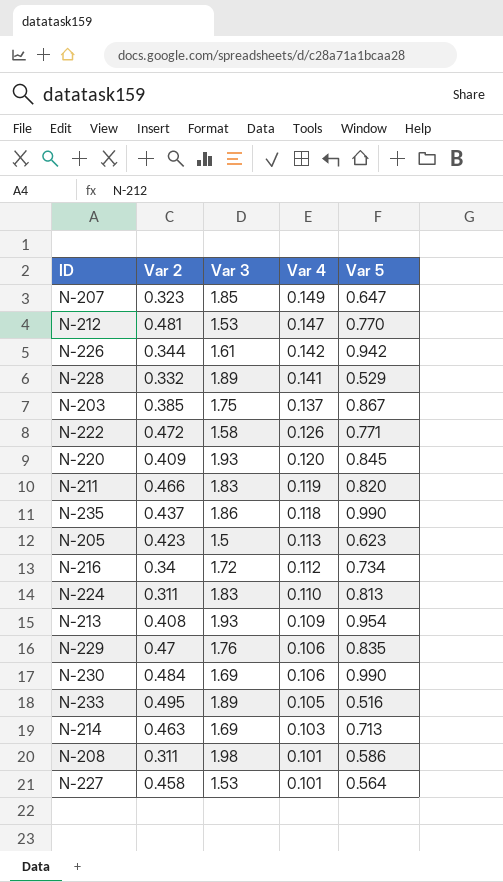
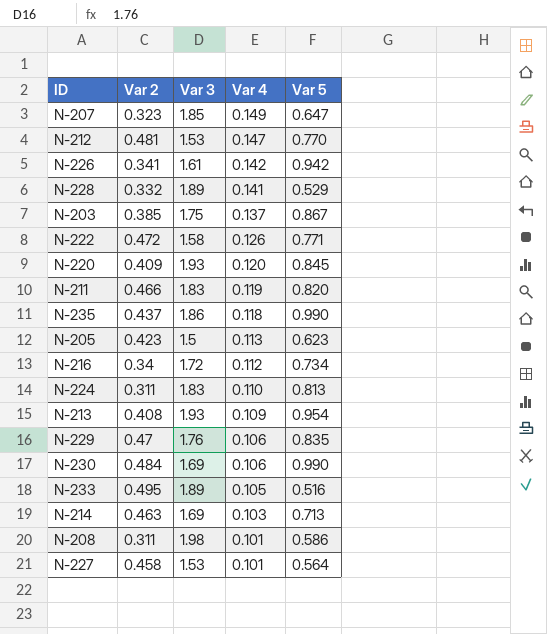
N-226 | Var 2: 0.344 -> 0.341

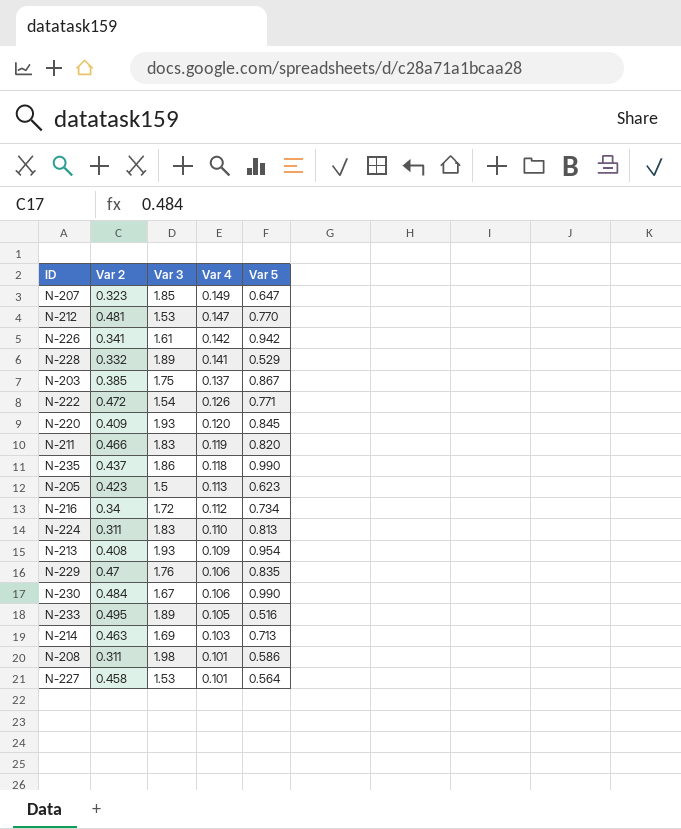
N-222 | Var 3: 1.58 -> 1.54
N-230 | Var 3: 1.69 -> 1.67

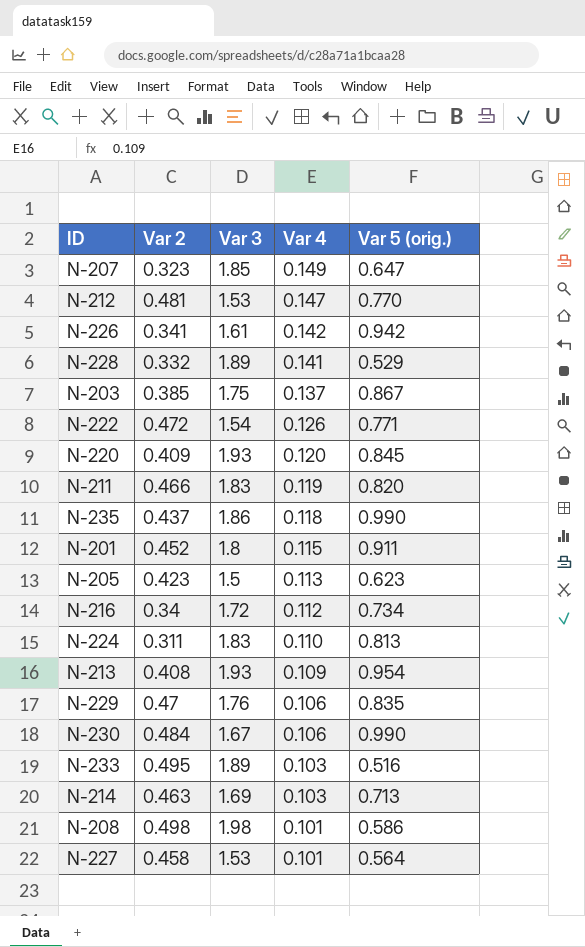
column name: Var 5 -> Var 5 (orig.)
row N-201: none -> 0.452 | 1.8 | 0.115 | 0.911
N-233 | Var 4: 0.105 -> 0.103
N-208 | Var 2: 0.311 -> 0.498

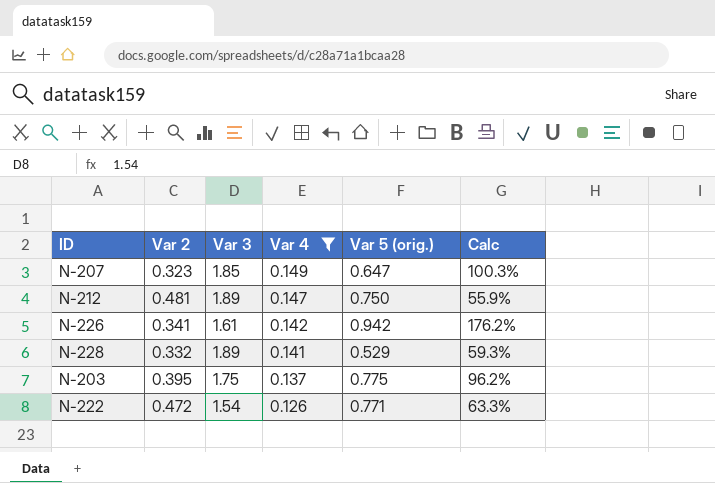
filter: none -> Var 4 >= 0.126
column Calc | formula: none -> ([Var 5 (orig.)] - [Var 2]) / [Var 2]
N-212 | Var 3: 1.53 -> 1.89
N-212 | Var 5 (orig.): 0.770 -> 0.750
N-203 | Var 2: 0.385 -> 0.395
N-203 | Var 5 (orig.): 0.867 -> 0.775

